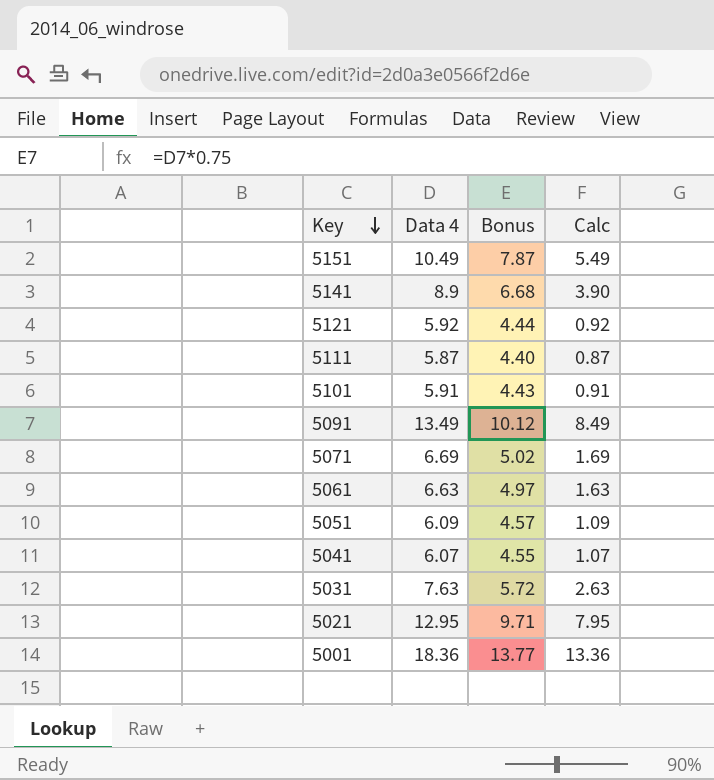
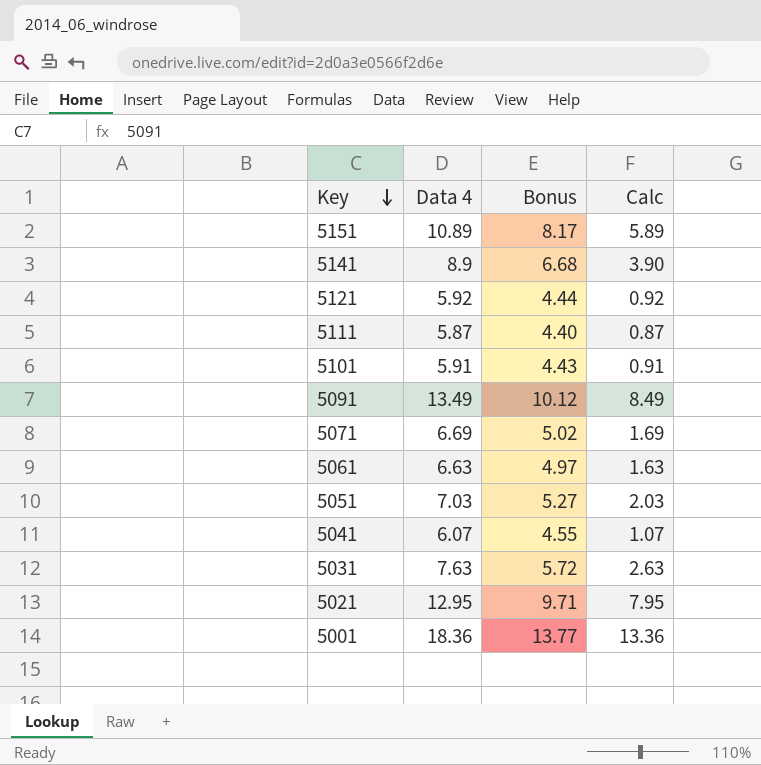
5151 | Data 4: 10.49 -> 10.89
5151 | Bonus: 7.87 -> 8.17
5151 | Calc: 5.49 -> 5.89
5051 | Data 4: 6.09 -> 7.03
5051 | Bonus: 4.57 -> 5.27
5051 | Calc: 1.09 -> 2.03

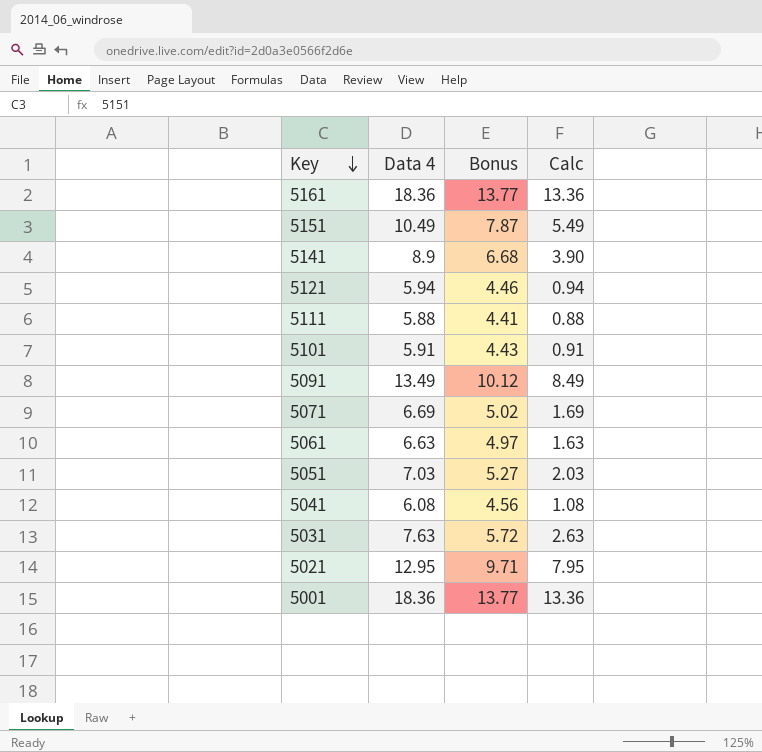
row 5161: none -> 18.36 | 13.77 | 13.36
5151 | Data 4: 10.89 -> 10.49
5151 | Bonus: 8.17 -> 7.87
5151 | Calc: 5.89 -> 5.49
5121 | Data 4: 5.92 -> 5.94
5121 | Bonus: 4.44 -> 4.46
5121 | Calc: 0.92 -> 0.94
5111 | Data 4: 5.87 -> 5.88
5111 | Bonus: 4.40 -> 4.41
5111 | Calc: 0.87 -> 0.88
5041 | Data 4: 6.07 -> 6.08
5041 | Bonus: 4.55 -> 4.56
5041 | Calc: 1.07 -> 1.08

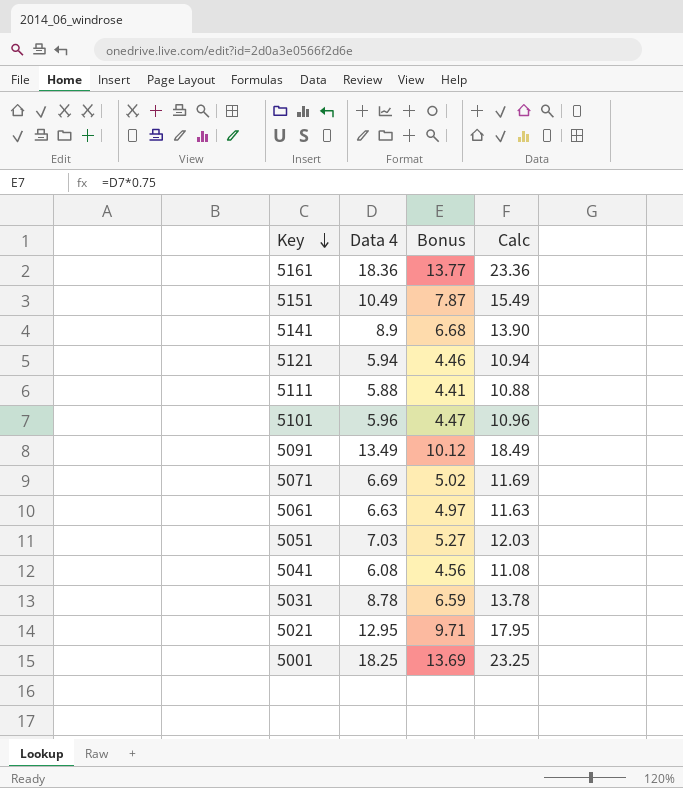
column Calc | formula: [Data 4] - 5 -> [Data 4] + 5
5101 | Data 4: 5.91 -> 5.96
5101 | Bonus: 4.43 -> 4.47
5031 | Data 4: 7.63 -> 8.78
5031 | Bonus: 5.72 -> 6.59
5001 | Data 4: 18.36 -> 18.25
5001 | Bonus: 13.77 -> 13.69

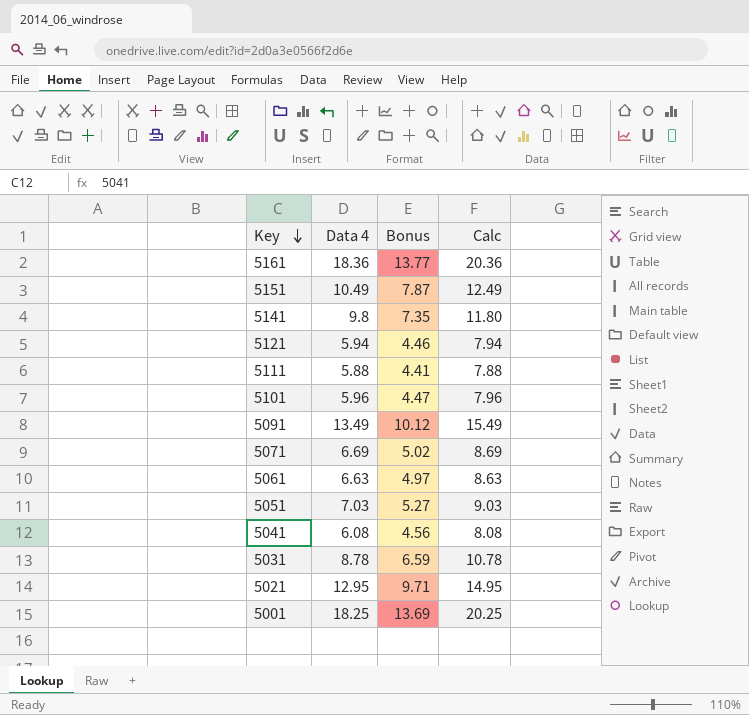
column Calc | formula: [Data 4] + 5 -> [Data 4] + 2
5141 | Data 4: 8.9 -> 9.8
5141 | Bonus: 6.68 -> 7.35

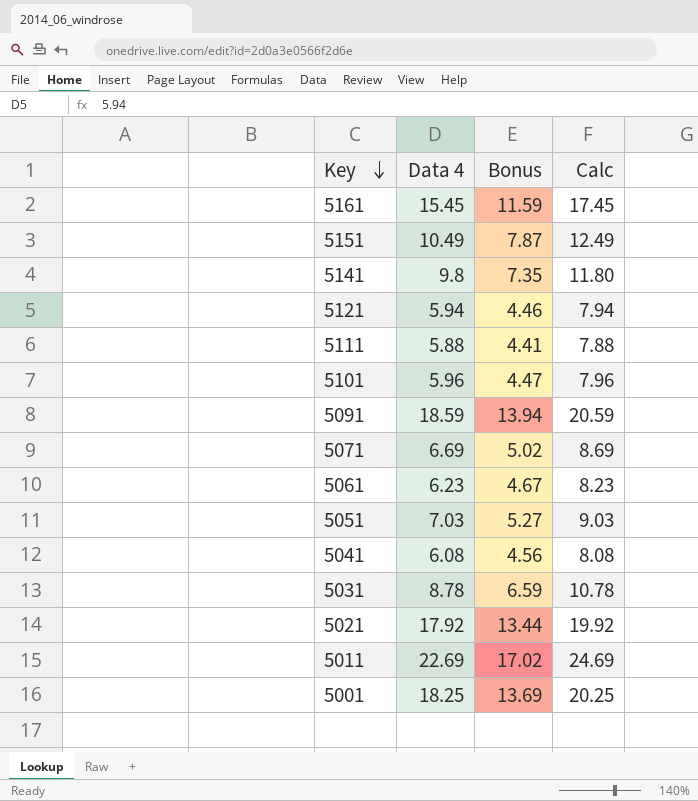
5161 | Data 4: 18.36 -> 15.45
5161 | Bonus: 13.77 -> 11.59
5161 | Calc: 20.36 -> 17.45
5091 | Data 4: 13.49 -> 18.59
5091 | Bonus: 10.12 -> 13.94
5091 | Calc: 15.49 -> 20.59
5061 | Data 4: 6.63 -> 6.23
5061 | Bonus: 4.97 -> 4.67
5061 | Calc: 8.63 -> 8.23
5021 | Data 4: 12.95 -> 17.92
5021 | Bonus: 9.71 -> 13.44
5021 | Calc: 14.95 -> 19.92
row 5011: none -> 22.69 | 17.02 | 24.69

